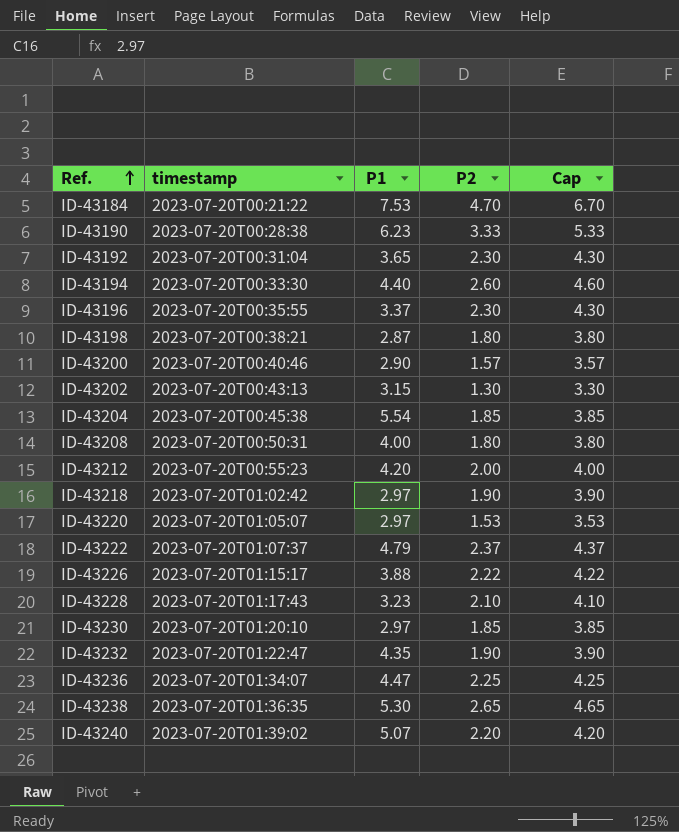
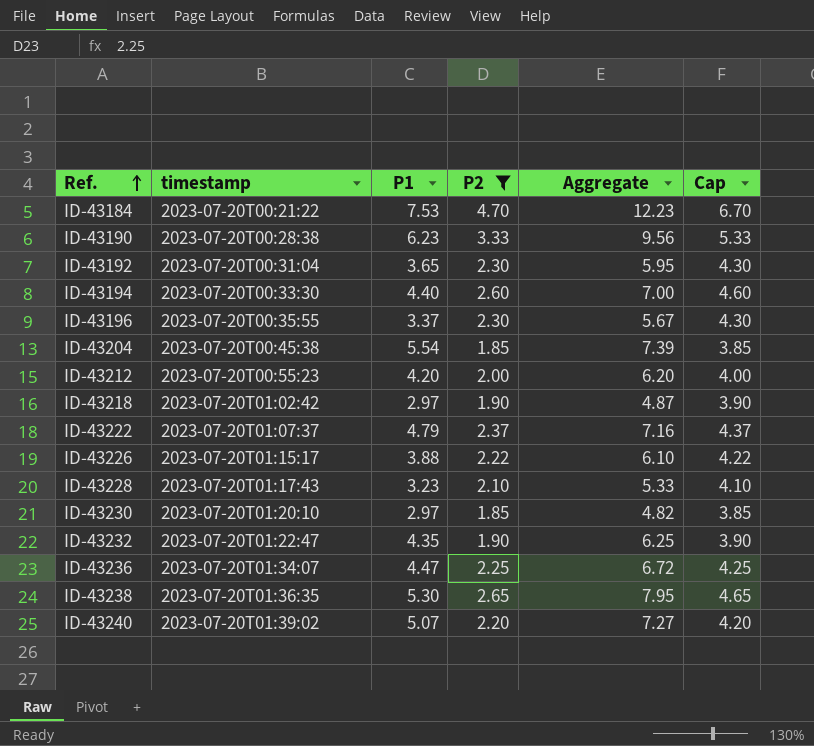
filter: none -> P2 >= 1.85
column Aggregate | formula: none -> [P1] + [P2]

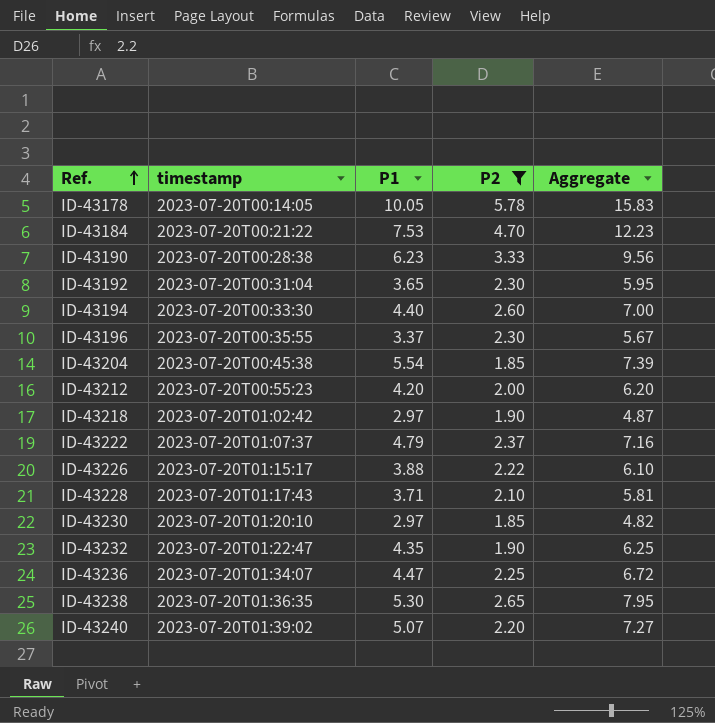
column Cap | formula: [P2] + 2 -> none
row ID-43178: none -> 2023-07-20T00:14:05 | 10.05 | 5.78 | 15.83
ID-43228 | P1: 3.23 -> 3.71
ID-43228 | Aggregate: 5.33 -> 5.81

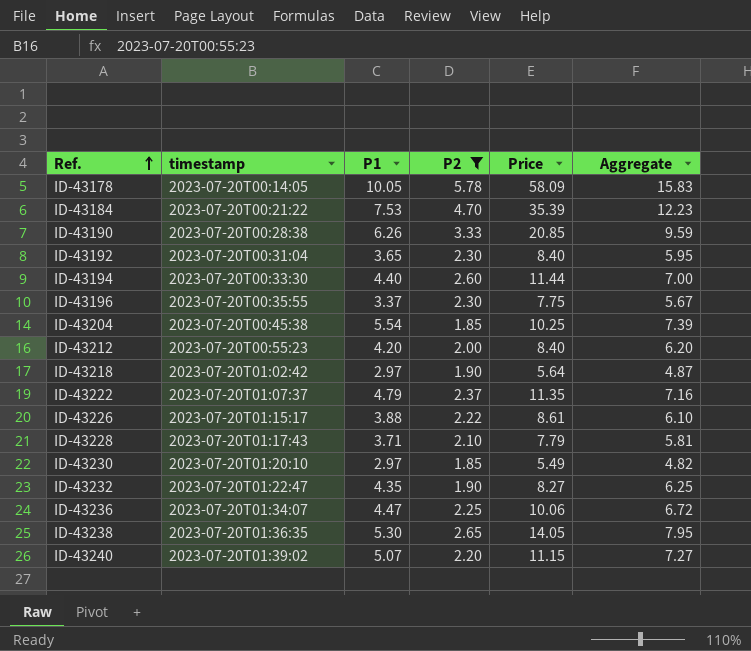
column Price | formula: none -> [P1] * [P2]
ID-43190 | P1: 6.23 -> 6.26
ID-43190 | Aggregate: 9.56 -> 9.59

